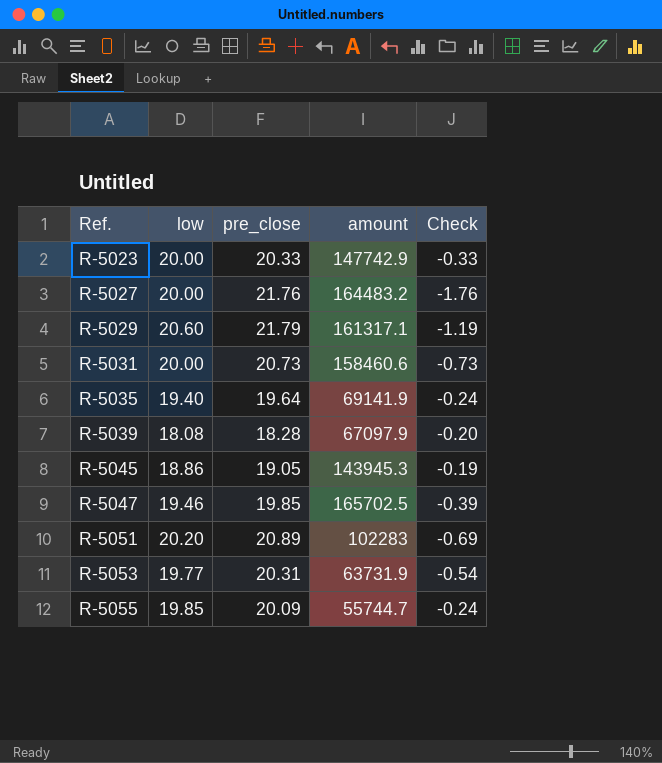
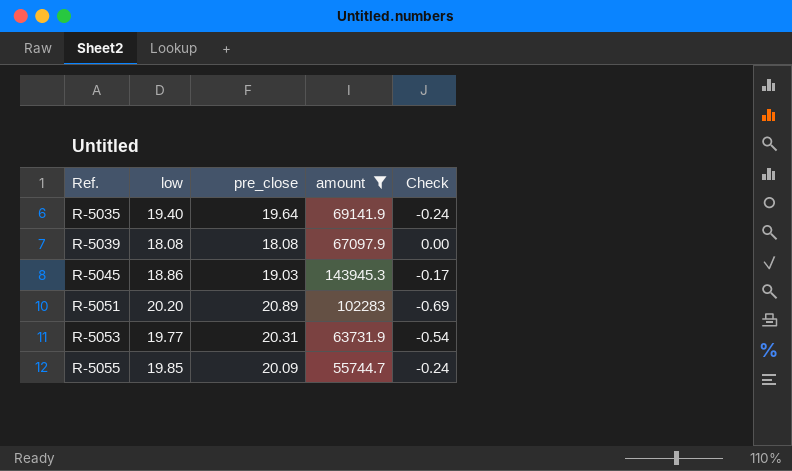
filter: none -> amount <= 143945.3
R-5039 | pre_close: 18.28 -> 18.08
R-5039 | Check: -0.20 -> 0.00
R-5045 | pre_close: 19.05 -> 19.03
R-5045 | Check: -0.19 -> -0.17

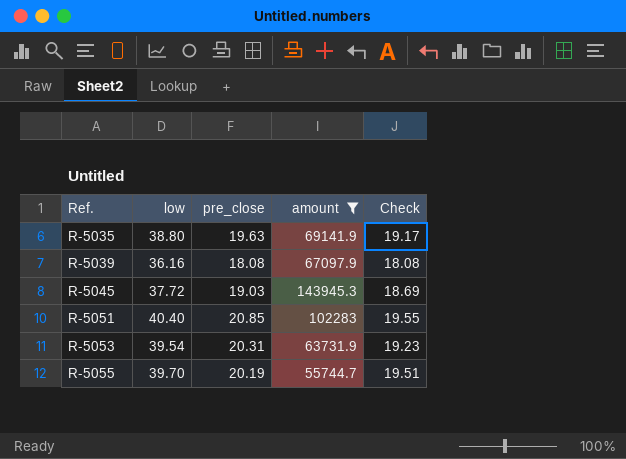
R-5035 | low: 19.40 -> 38.80
R-5035 | pre_close: 19.64 -> 19.63
R-5035 | Check: -0.24 -> 19.17
R-5039 | low: 18.08 -> 36.16
R-5039 | Check: 0.00 -> 18.08
R-5045 | low: 18.86 -> 37.72
R-5045 | Check: -0.17 -> 18.69
R-5051 | low: 20.20 -> 40.40
R-5051 | pre_close: 20.89 -> 20.85
R-5051 | Check: -0.69 -> 19.55
R-5053 | low: 19.77 -> 39.54
R-5053 | Check: -0.54 -> 19.23
R-5055 | low: 19.85 -> 39.70
R-5055 | pre_close: 20.09 -> 20.19
R-5055 | Check: -0.24 -> 19.51

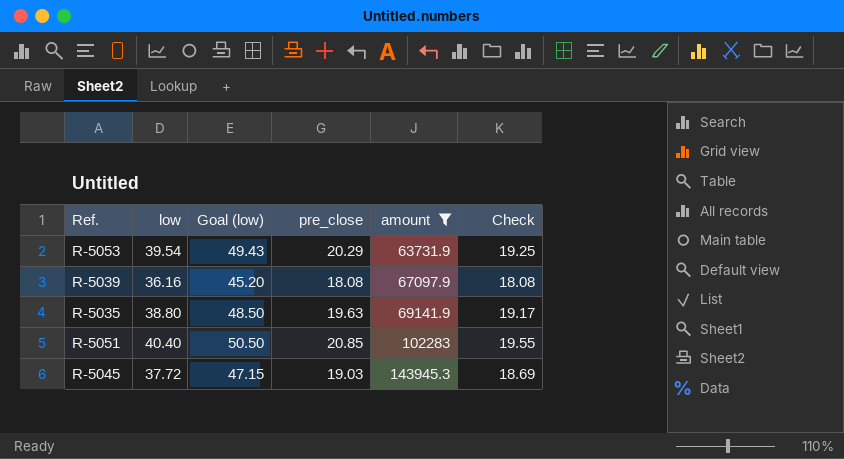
row order: Ref. ascending -> amount ascending
column Goal (low) | formula: none -> [low] * 1.25
row R-5055: 39.70 | 20.19 | 55744.7 | 19.51 -> none
R-5053 | pre_close: 20.31 -> 20.29
R-5053 | Check: 19.23 -> 19.25

